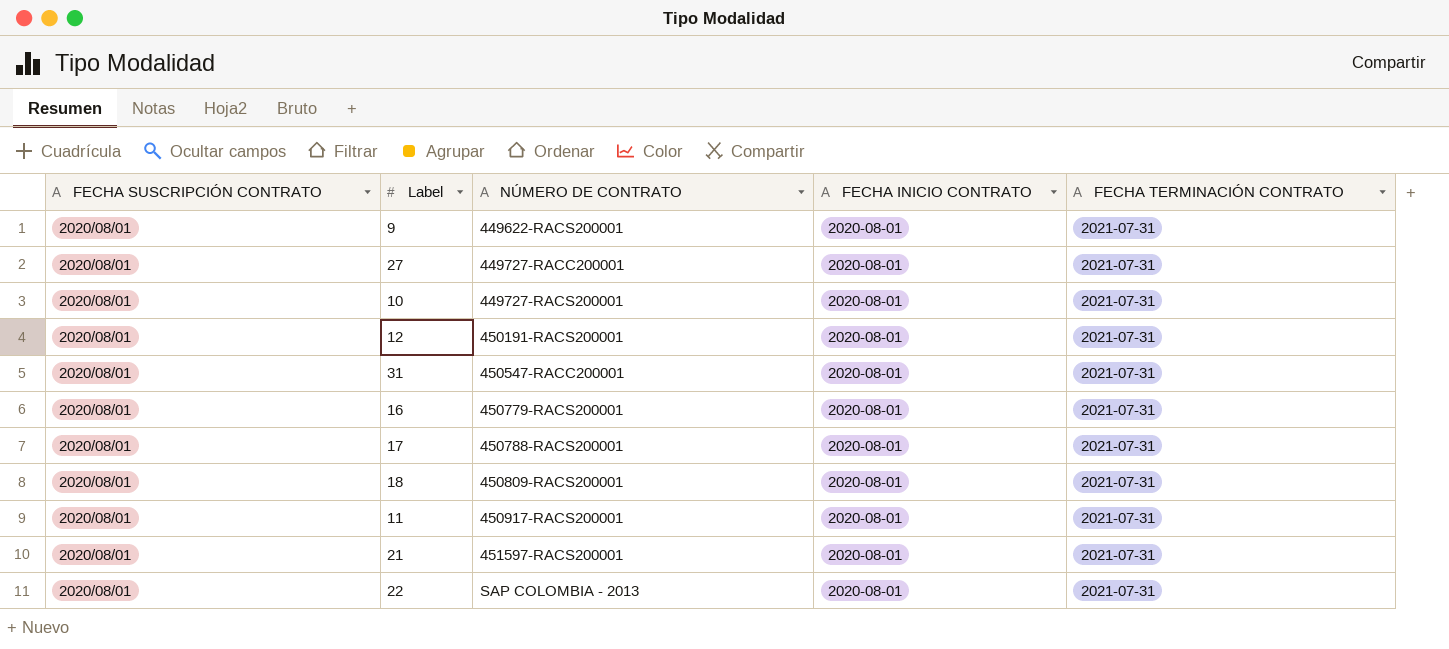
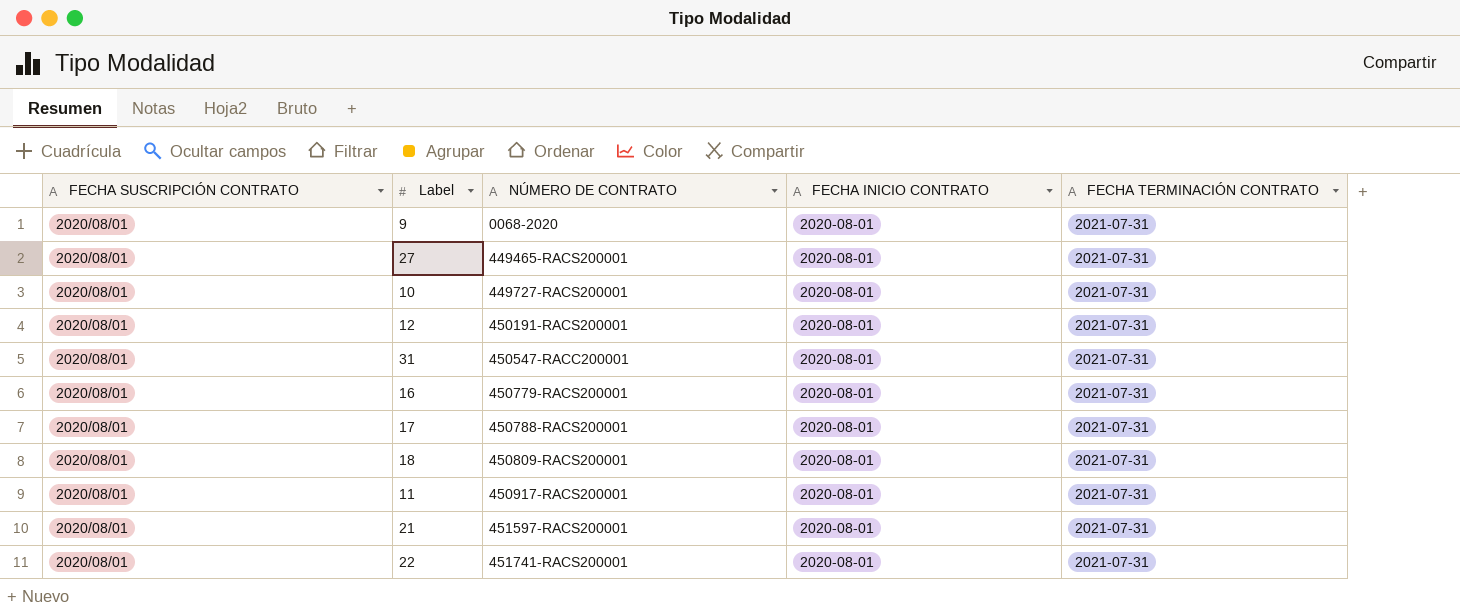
9 | NÚMERO DE CONTRATO: 449622-RACS200001 -> 0068-2020
27 | NÚMERO DE CONTRATO: 449727-RACC200001 -> 449465-RACS200001
22 | NÚMERO DE CONTRATO: SAP COLOMBIA - 2013 -> 451741-RACS200001

